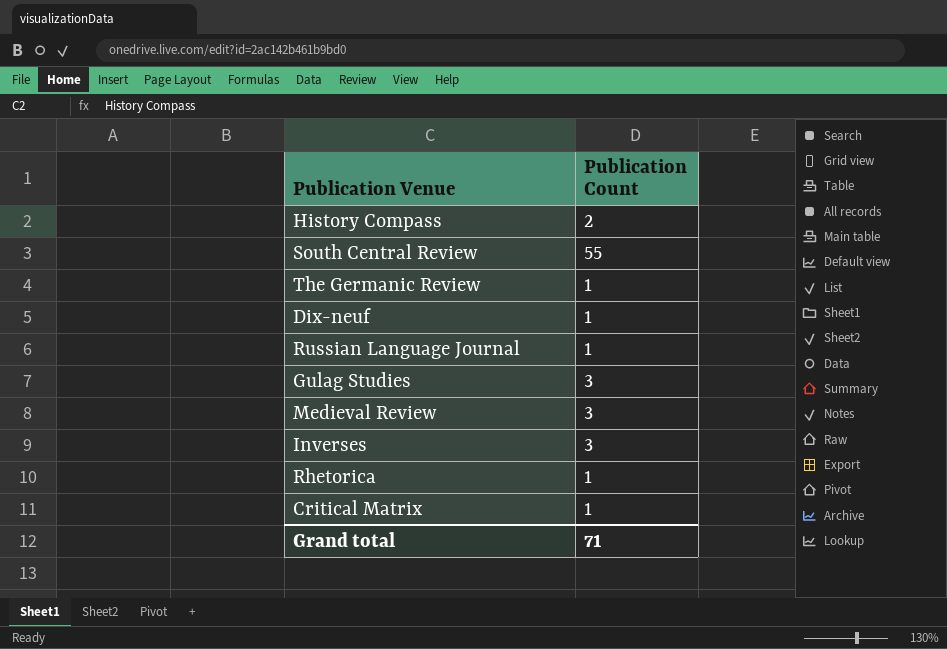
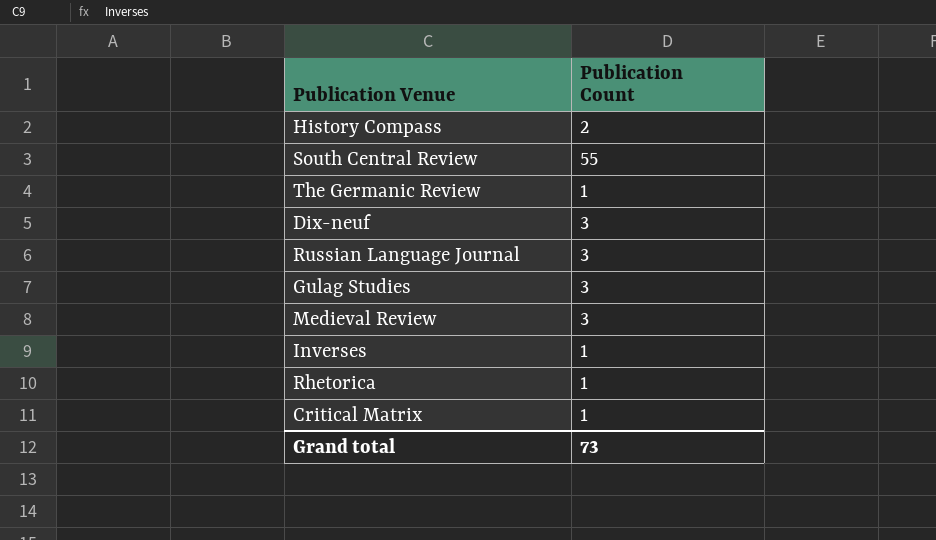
Dix-neuf | Publication Count: 1 -> 3
Russian Language Journal | Publication Count: 1 -> 3
Inverses | Publication Count: 3 -> 1
Grand total | Publication Count: 71 -> 73

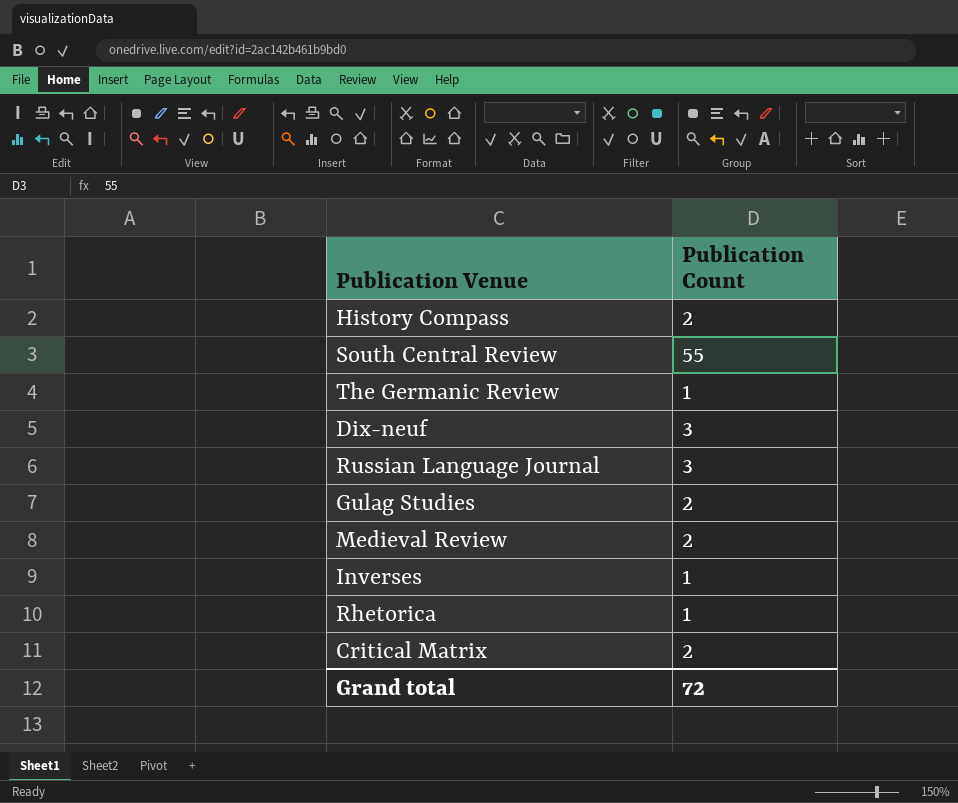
Gulag Studies | Publication Count: 3 -> 2
Medieval Review | Publication Count: 3 -> 2
Critical Matrix | Publication Count: 1 -> 2
Grand total | Publication Count: 73 -> 72

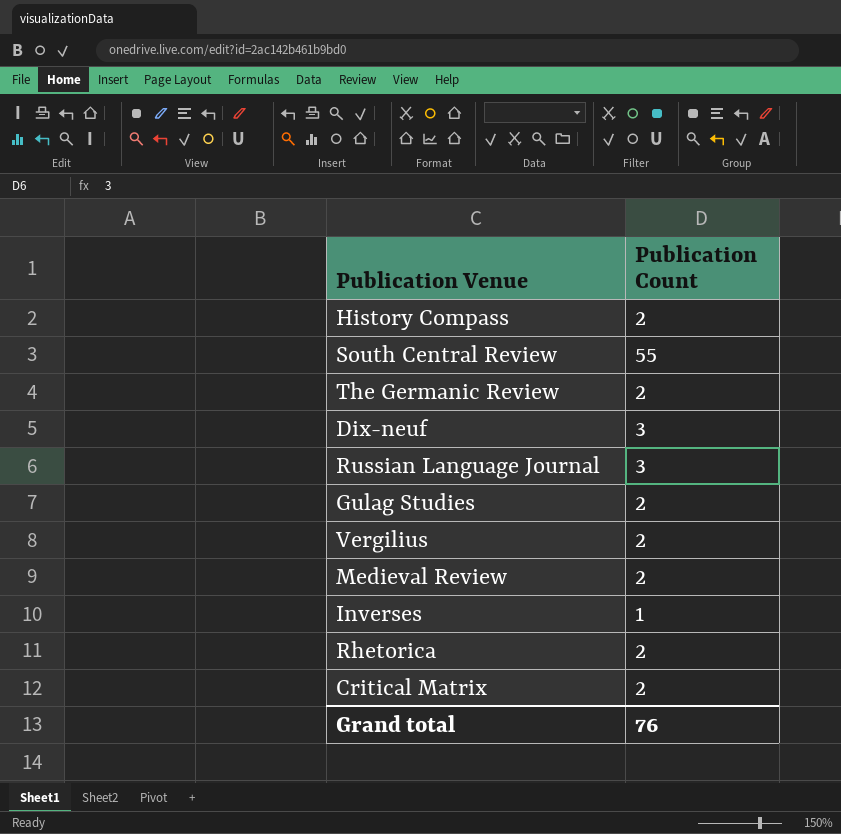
The Germanic Review | Publication Count: 1 -> 2
row Vergilius: none -> 2
Rhetorica | Publication Count: 1 -> 2
Grand total | Publication Count: 72 -> 76

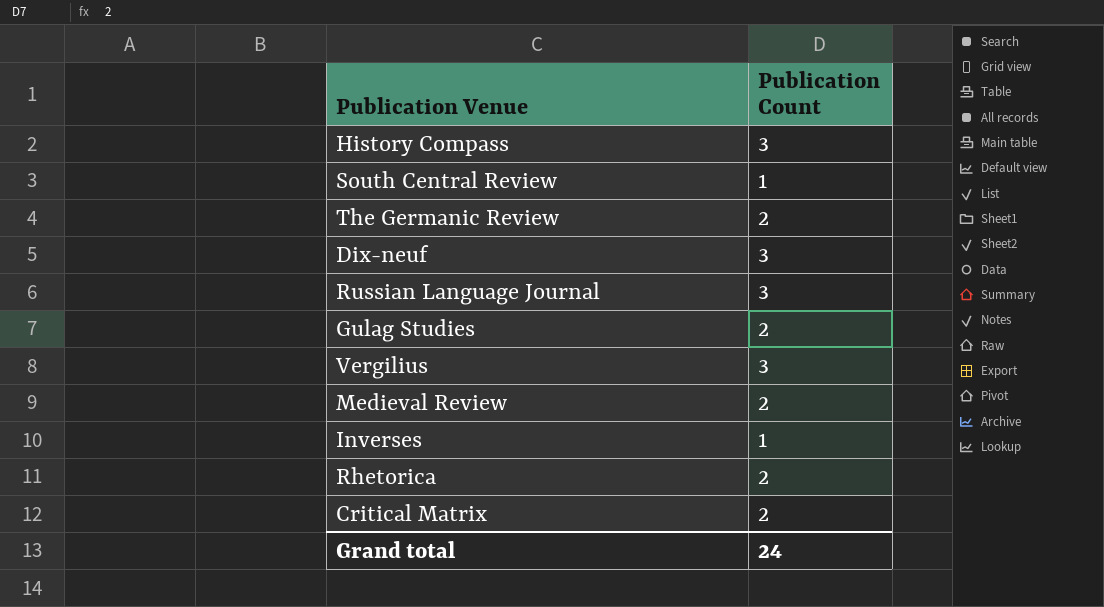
History Compass | Publication Count: 2 -> 3
South Central Review | Publication Count: 55 -> 1
Vergilius | Publication Count: 2 -> 3
Grand total | Publication Count: 76 -> 24

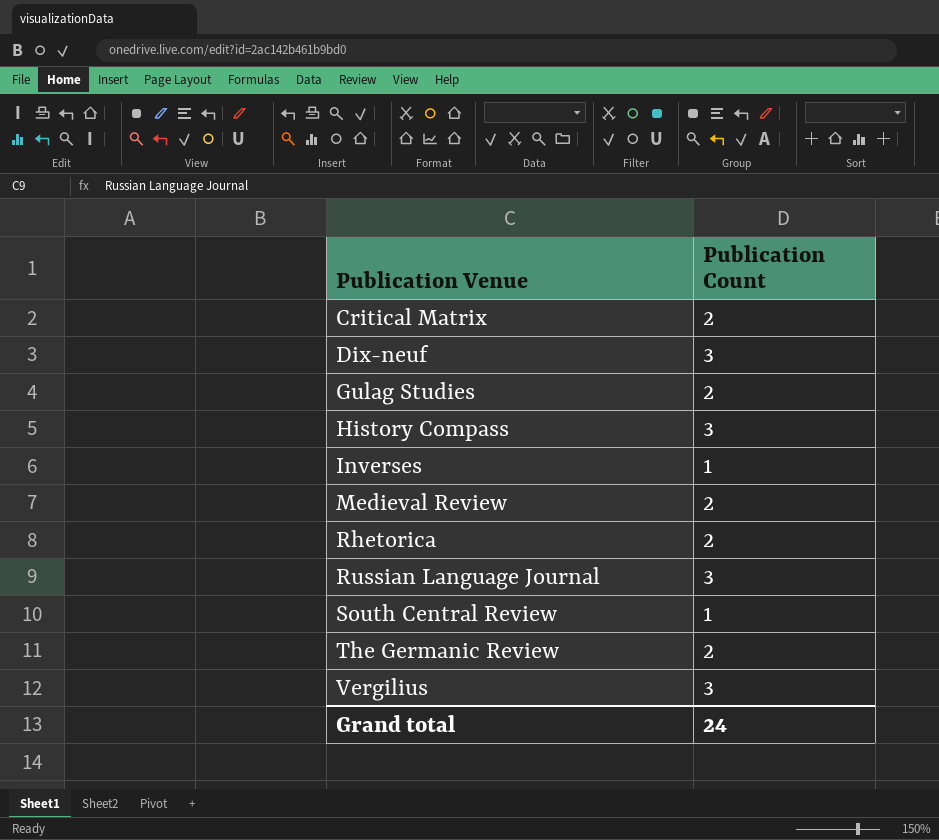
row order: none -> Publication Venue ascending

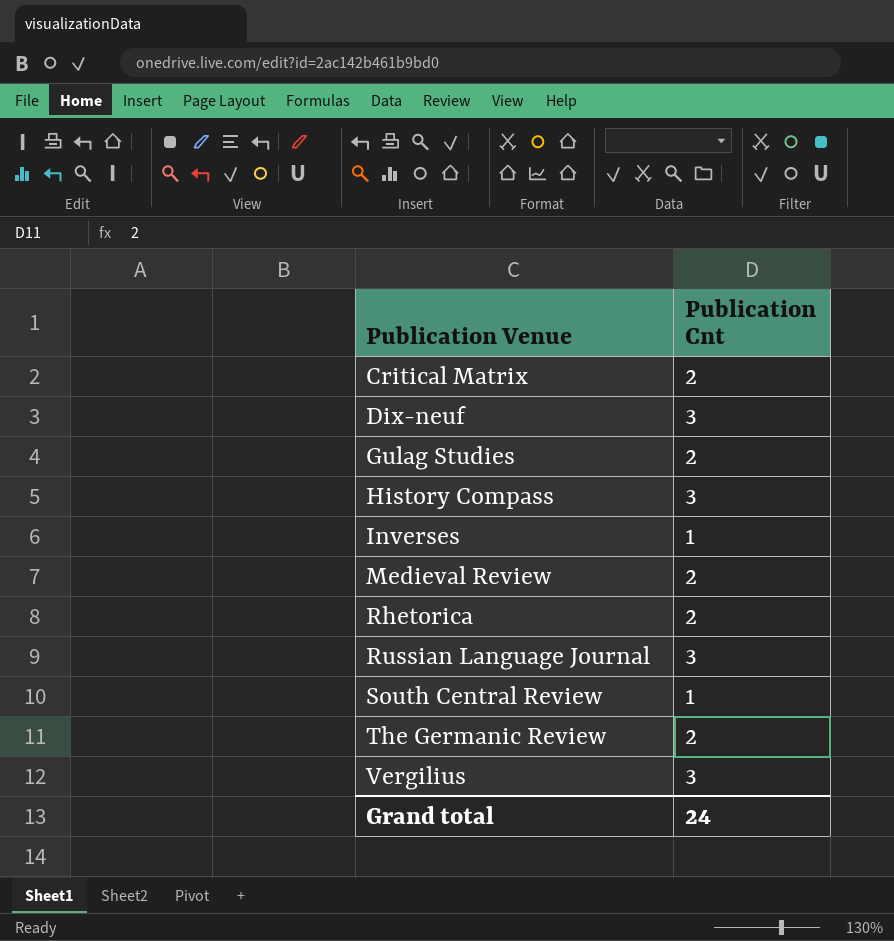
column name: Publication Count -> Publication Cnt

